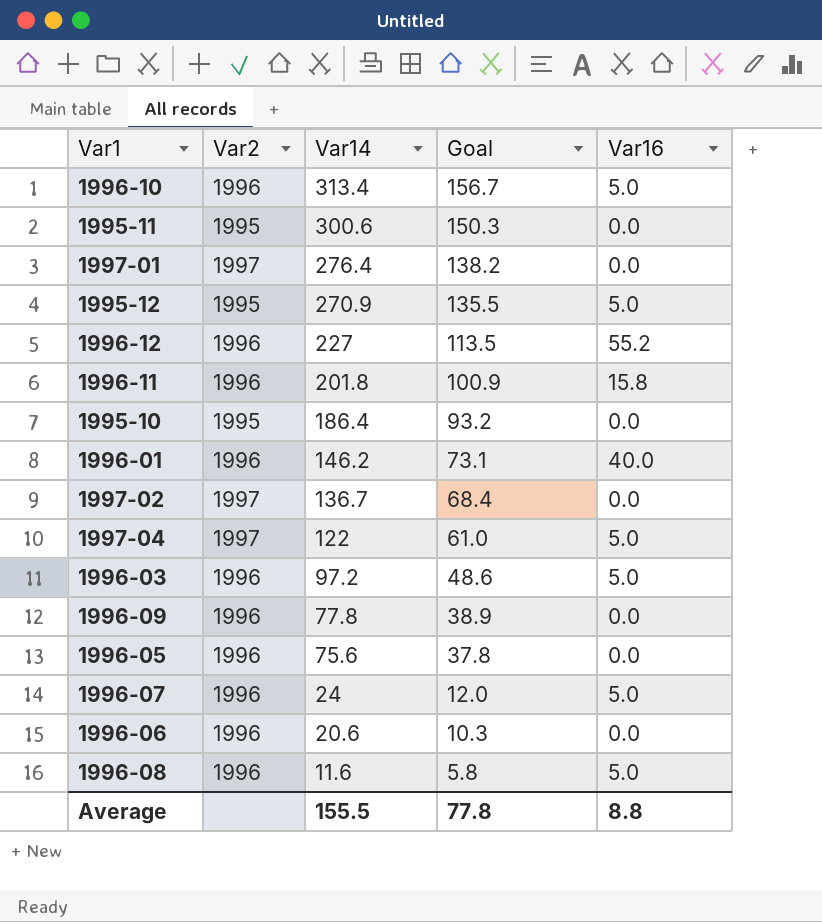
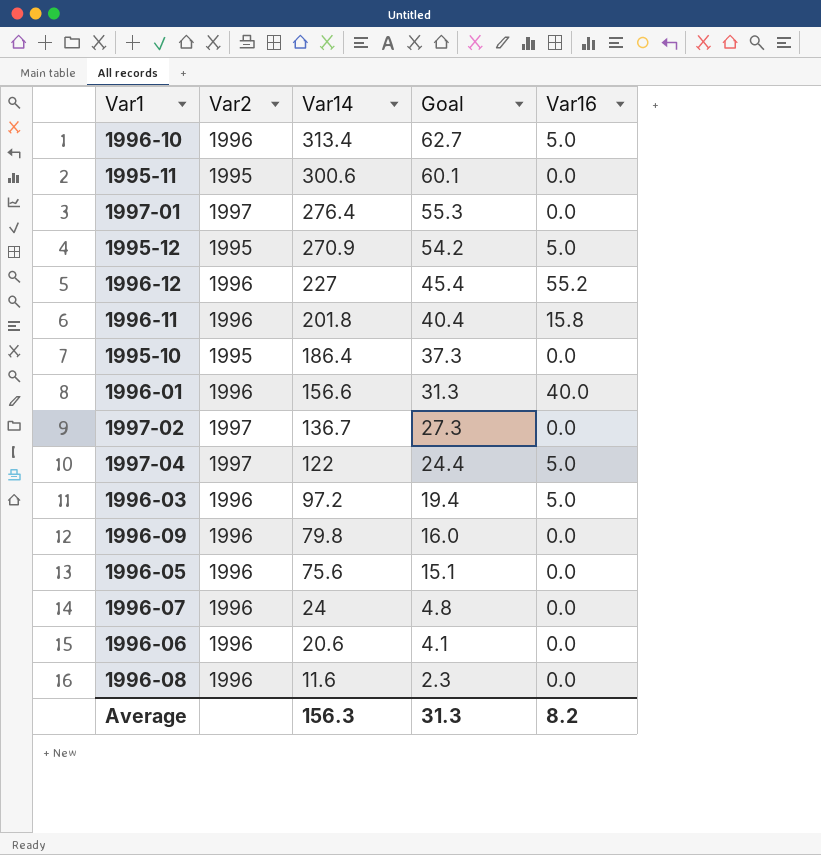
column Goal | formula: [Var14] * 0.5 -> [Var14] * 0.2
1996-01 | Var14: 146.2 -> 156.6
1996-09 | Var14: 77.8 -> 79.8
1996-07 | Var16: 5.0 -> 0.0
1996-08 | Var16: 5.0 -> 0.0
Average | Var14: 155.5 -> 156.3
Average | Goal: 77.8 -> 31.3
Average | Var16: 8.8 -> 8.2

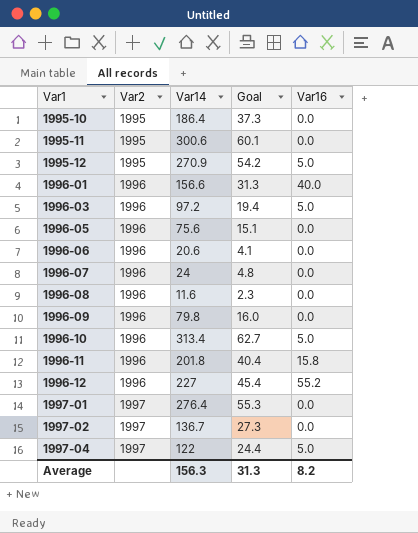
row order: Var14 descending -> Var1 ascending

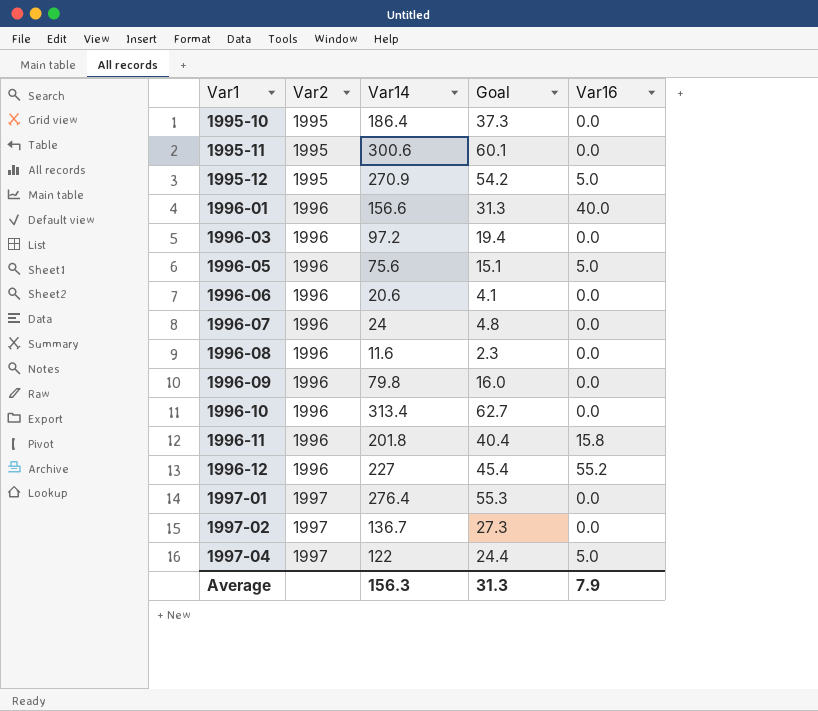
1996-03 | Var16: 5.0 -> 0.0
1996-05 | Var16: 0.0 -> 5.0
1996-10 | Var16: 5.0 -> 0.0
Average | Var16: 8.2 -> 7.9

